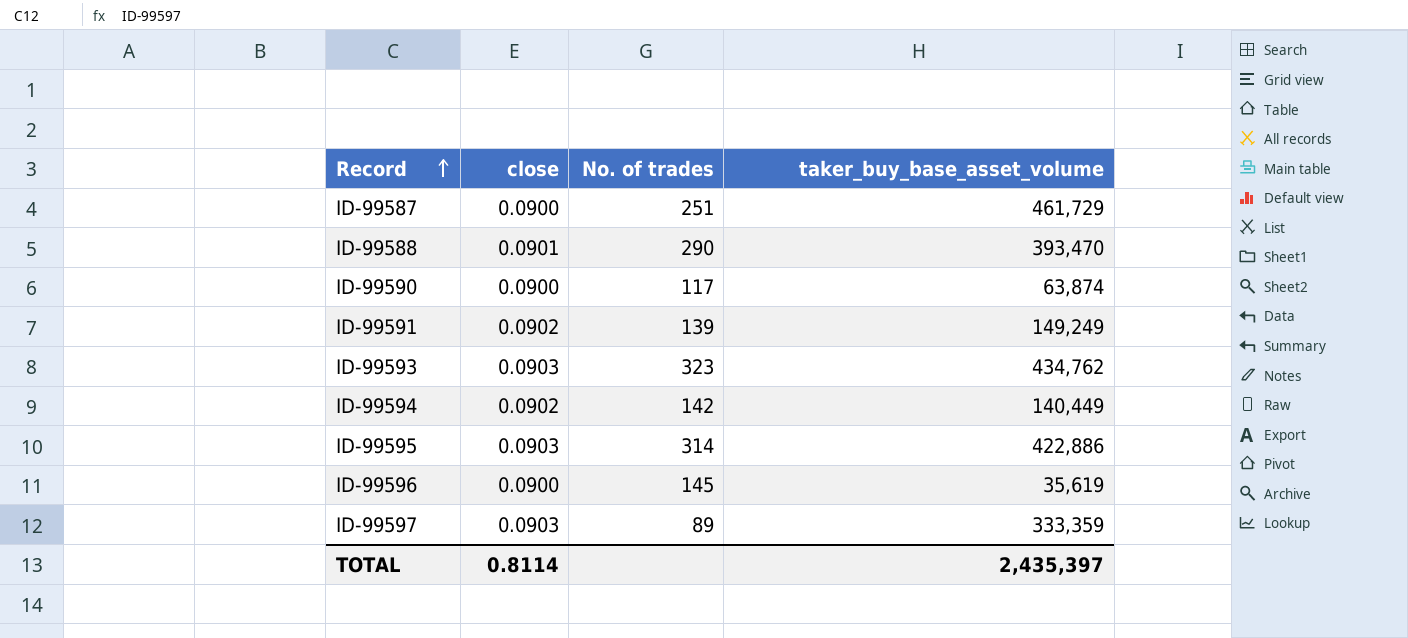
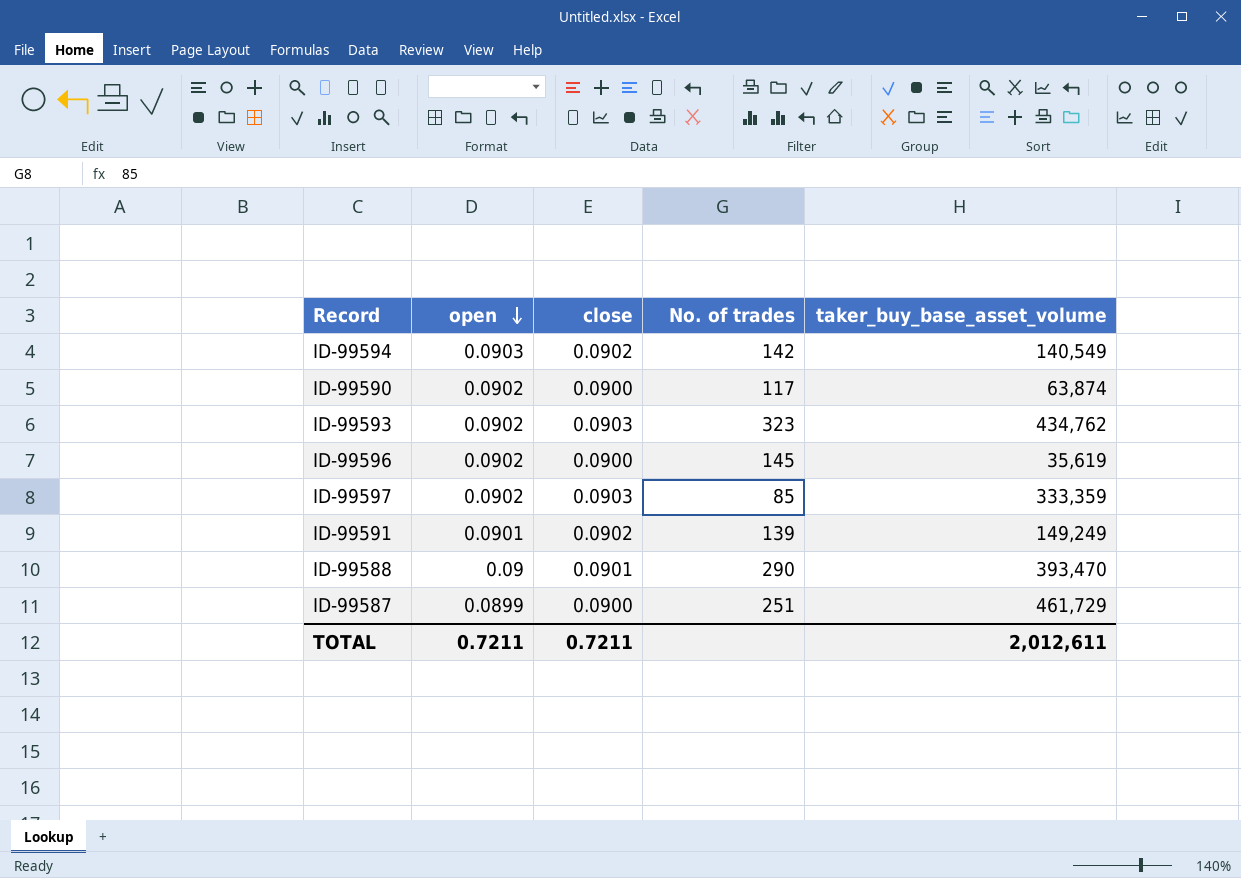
row order: Record ascending -> open descending
column open | position: none -> 2
row ID-99595: 0.0903 | 314 | 422,886 -> none
ID-99594 | taker_buy_base_asset_volume: 140,449 -> 140,549
ID-99597 | No. of trades: 89 -> 85
TOTAL | close: 0.8114 -> 0.7211
TOTAL | taker_buy_base_asset_volume: 2,435,397 -> 2,012,611

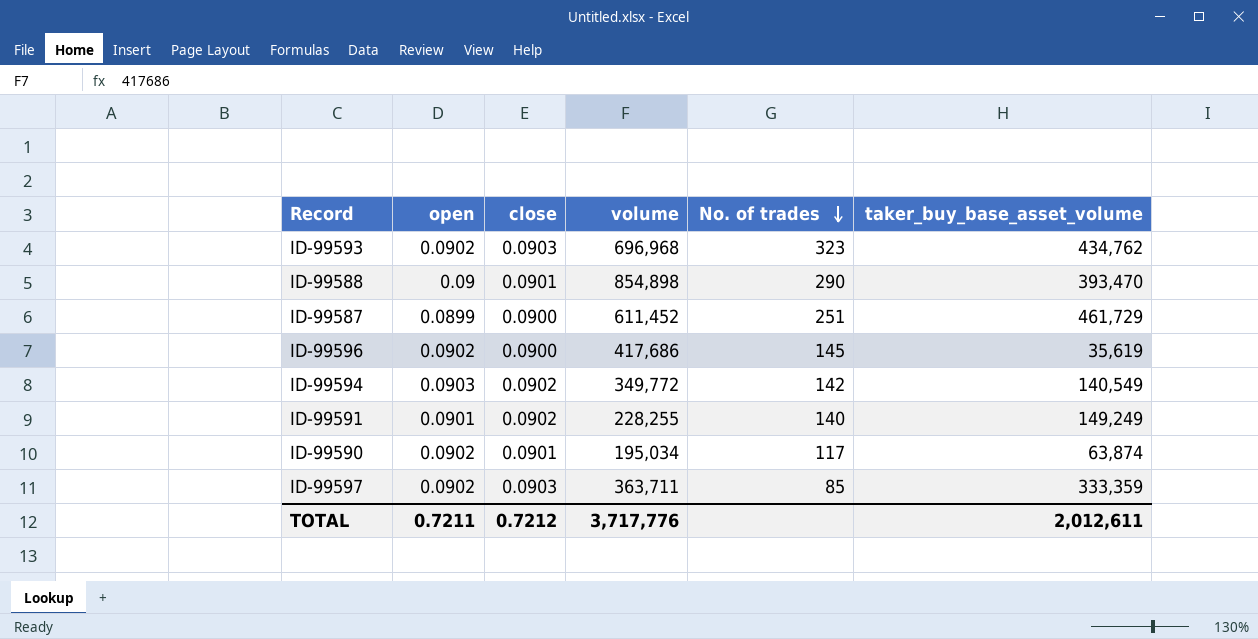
row order: open descending -> No. of trades descending
column volume | position: none -> 4
ID-99591 | No. of trades: 139 -> 140
ID-99590 | close: 0.0900 -> 0.0901
TOTAL | close: 0.7211 -> 0.7212

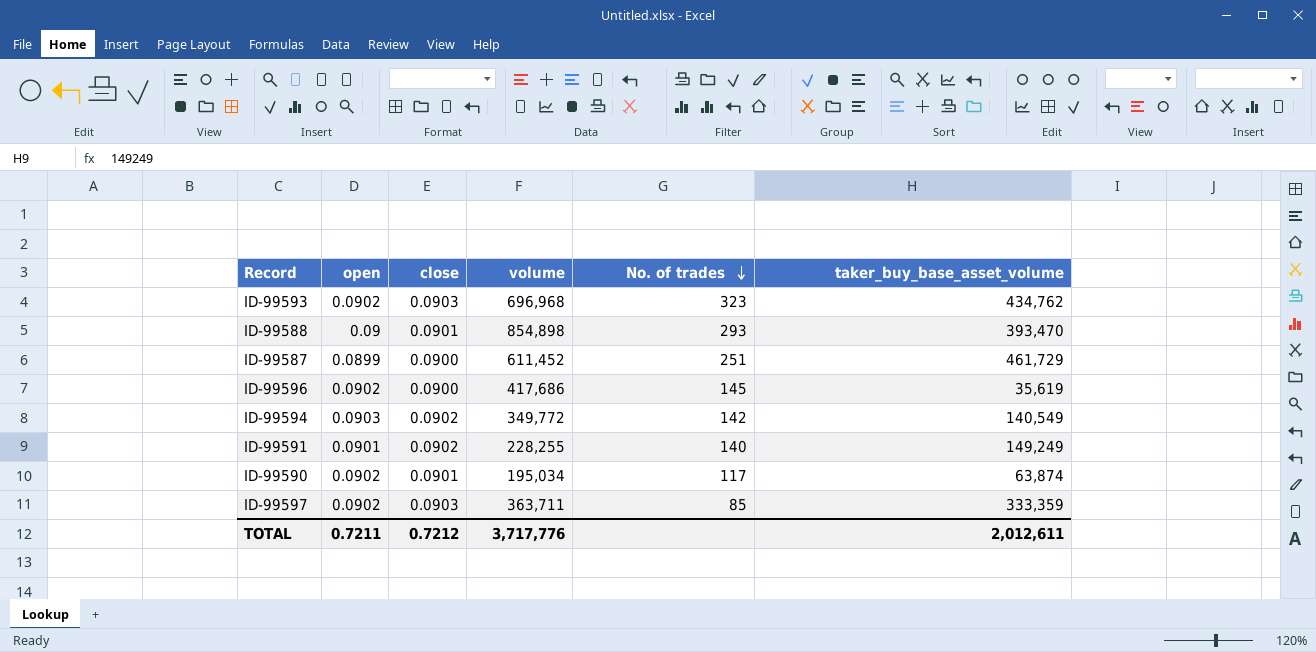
ID-99588 | No. of trades: 290 -> 293

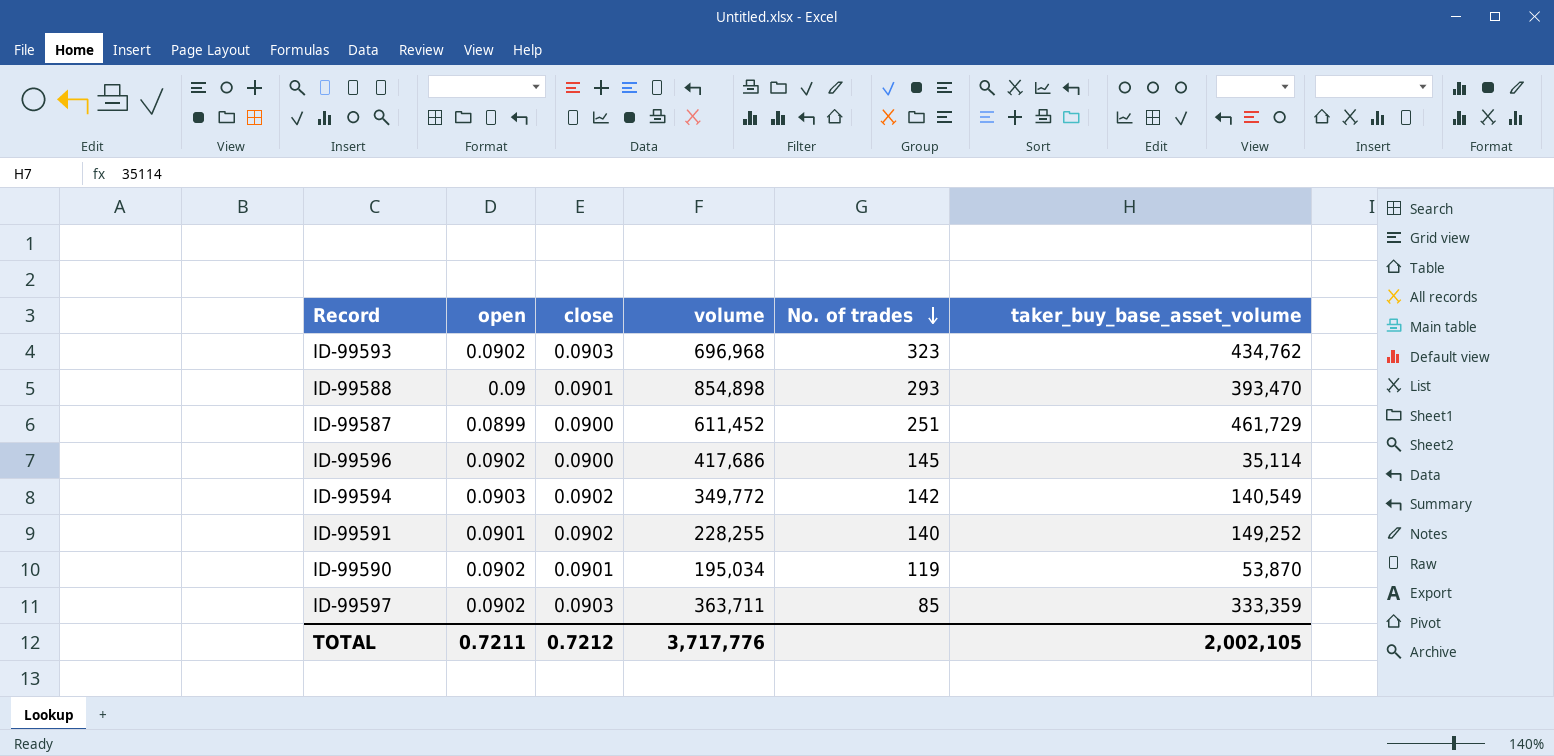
ID-99596 | taker_buy_base_asset_volume: 35,619 -> 35,114
ID-99591 | taker_buy_base_asset_volume: 149,249 -> 149,252
ID-99590 | No. of trades: 117 -> 119
ID-99590 | taker_buy_base_asset_volume: 63,874 -> 53,870
TOTAL | taker_buy_base_asset_volume: 2,012,611 -> 2,002,105

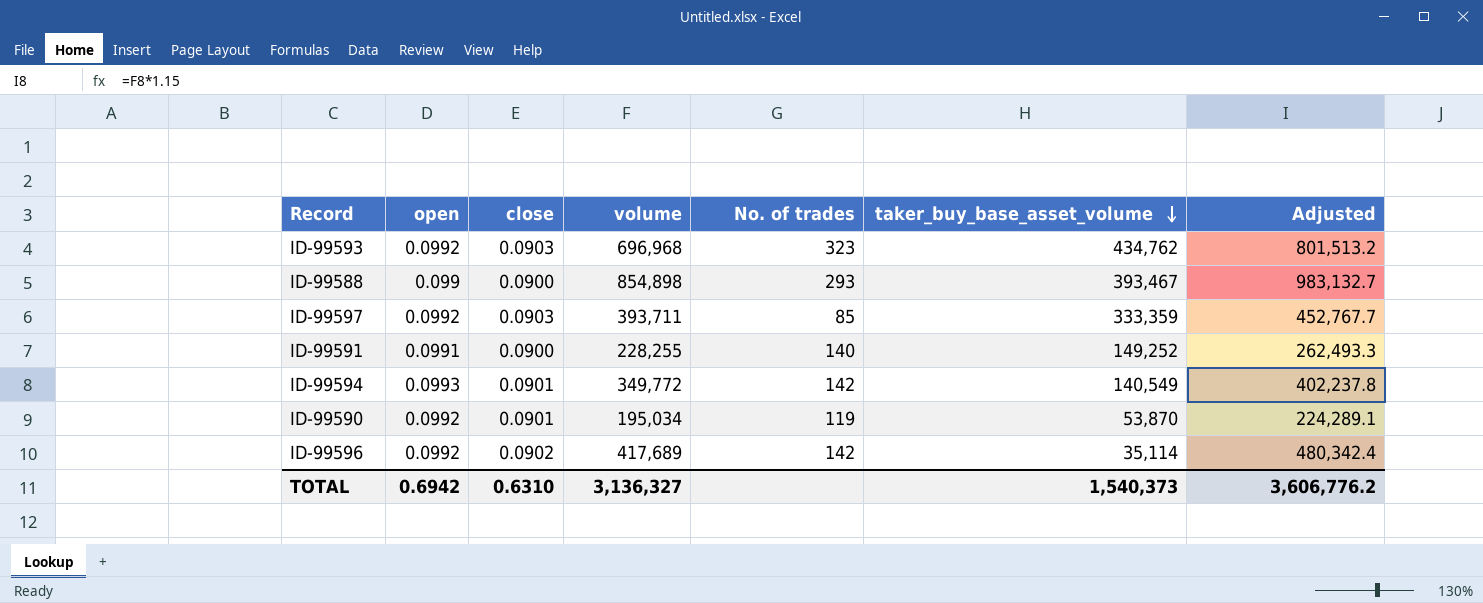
row order: No. of trades descending -> taker_buy_base_asset_volume descending
column Adjusted | formula: none -> [volume] * 1.15
row ID-99587: 0.0899 | 0.0900 | 611,452 | 251 | 461,729 -> none
ID-99593 | open: 0.0902 -> 0.0992
ID-99588 | open: 0.09 -> 0.099
ID-99588 | close: 0.0901 -> 0.0900
ID-99588 | taker_buy_base_asset_volume: 393,470 -> 393,467
ID-99597 | open: 0.0902 -> 0.0992
ID-99597 | volume: 363,711 -> 393,711
ID-99591 | open: 0.0901 -> 0.0991
ID-99591 | close: 0.0902 -> 0.0900
ID-99594 | open: 0.0903 -> 0.0993
ID-99594 | close: 0.0902 -> 0.0901
ID-99590 | open: 0.0902 -> 0.0992
ID-99596 | open: 0.0902 -> 0.0992
ID-99596 | close: 0.0900 -> 0.0902
ID-99596 | volume: 417,686 -> 417,689
ID-99596 | No. of trades: 145 -> 142
TOTAL | open: 0.7211 -> 0.6942
TOTAL | close: 0.7212 -> 0.6310
TOTAL | volume: 3,717,776 -> 3,136,327
TOTAL | taker_buy_base_asset_volume: 2,002,105 -> 1,540,373

